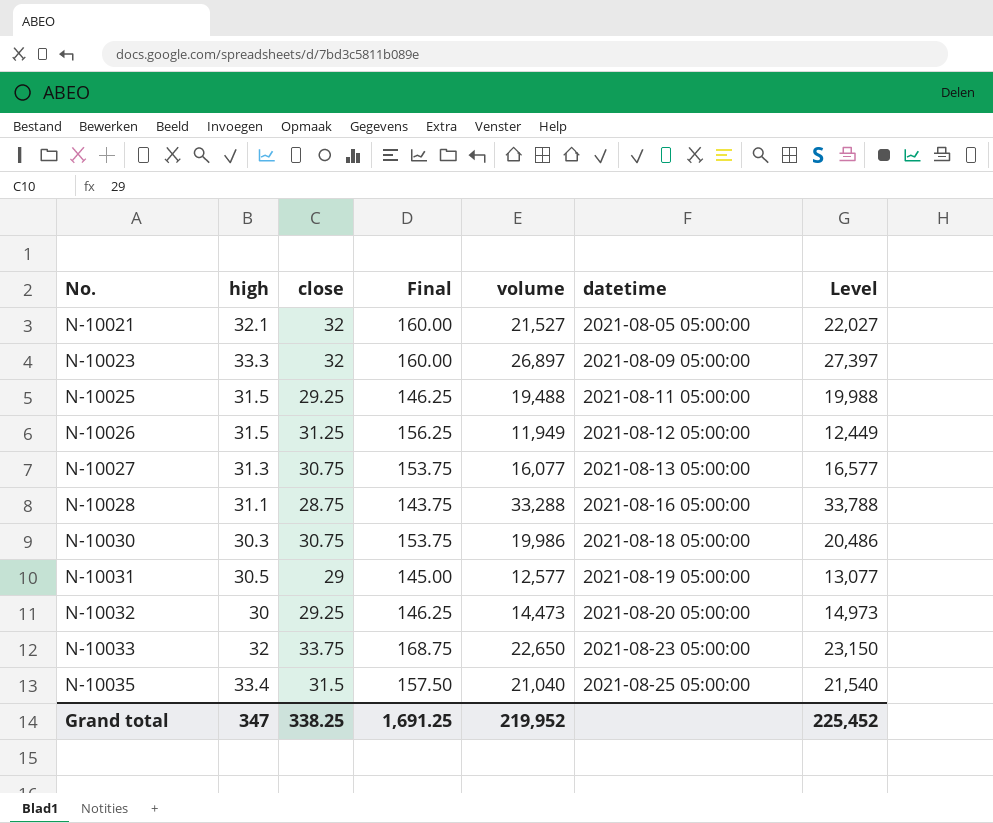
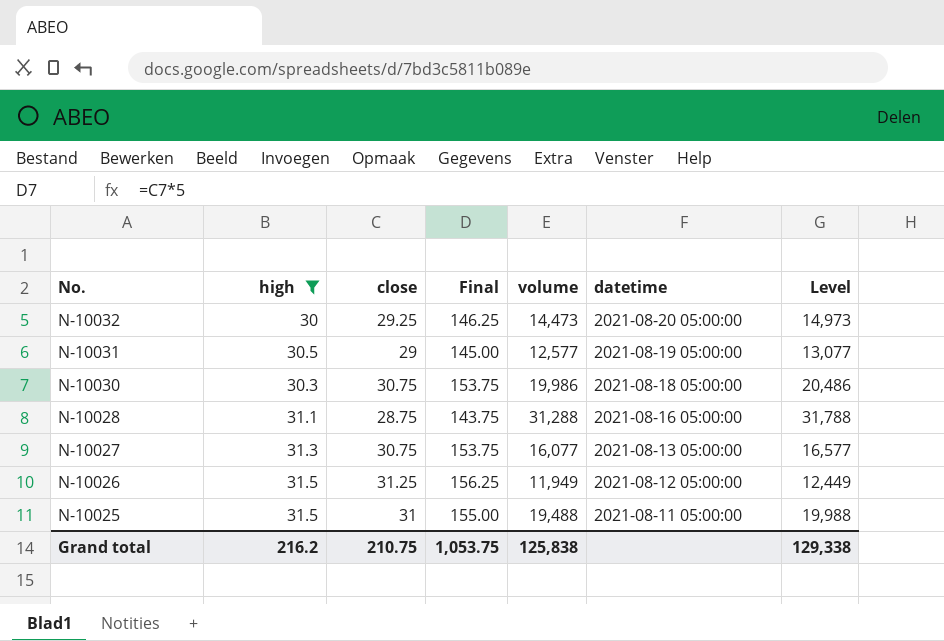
filter: none -> high <= 31.5
row order: No. ascending -> No. descending
N-10028 | volume: 33,288 -> 31,288
N-10028 | Level: 33,788 -> 31,788
N-10025 | close: 29.25 -> 31
N-10025 | Final: 146.25 -> 155.00
Grand total | high: 347 -> 216.2
Grand total | close: 338.25 -> 210.75
Grand total | Final: 1,691.25 -> 1,053.75
Grand total | volume: 219,952 -> 125,838
Grand total | Level: 225,452 -> 129,338

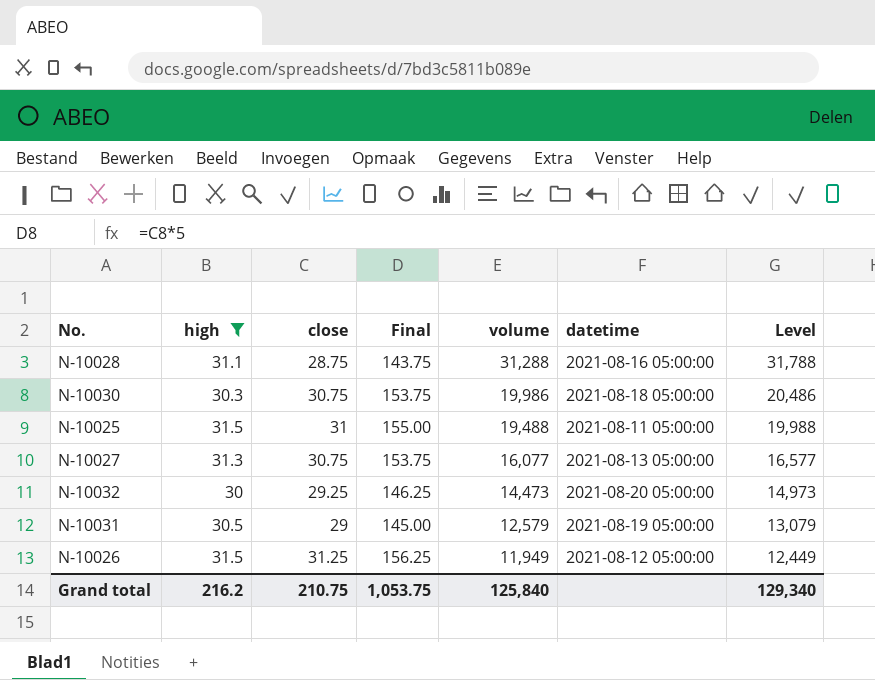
row order: No. descending -> volume descending
N-10031 | volume: 12,577 -> 12,579
N-10031 | Level: 13,077 -> 13,079
Grand total | volume: 125,838 -> 125,840
Grand total | Level: 129,338 -> 129,340

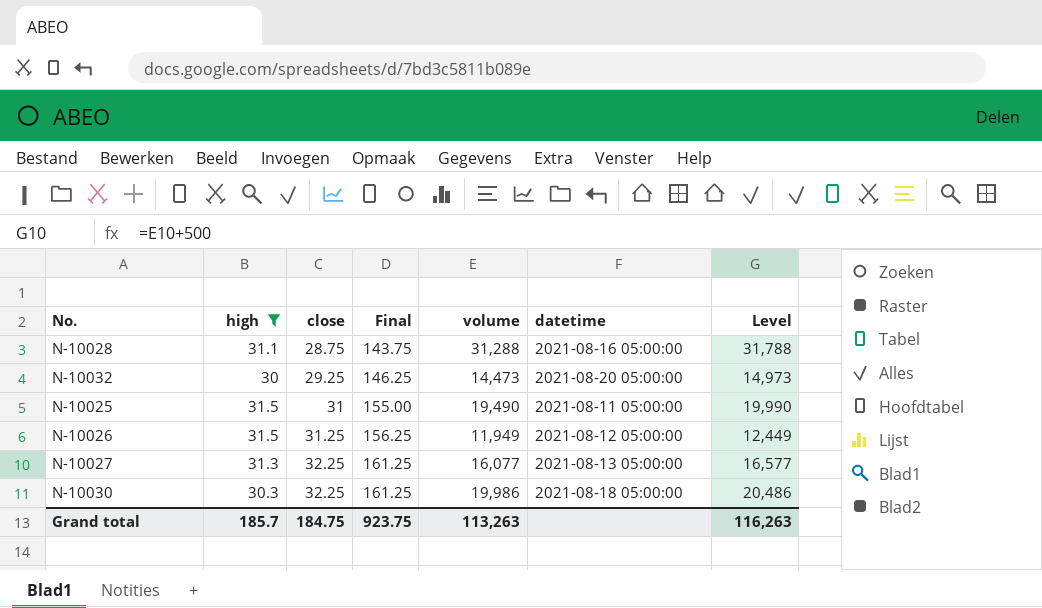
row order: volume descending -> close ascending
row N-10031: 30.5 | 29 | 145.00 | 12,579 | 2021-08-19 05:00:00 | 13,079 -> none
N-10025 | volume: 19,488 -> 19,490
N-10025 | Level: 19,988 -> 19,990
N-10027 | close: 30.75 -> 32.25
N-10027 | Final: 153.75 -> 161.25
N-10030 | close: 30.75 -> 32.25
N-10030 | Final: 153.75 -> 161.25
Grand total | high: 216.2 -> 185.7
Grand total | close: 210.75 -> 184.75
Grand total | Final: 1,053.75 -> 923.75
Grand total | volume: 125,840 -> 113,263
Grand total | Level: 129,340 -> 116,263

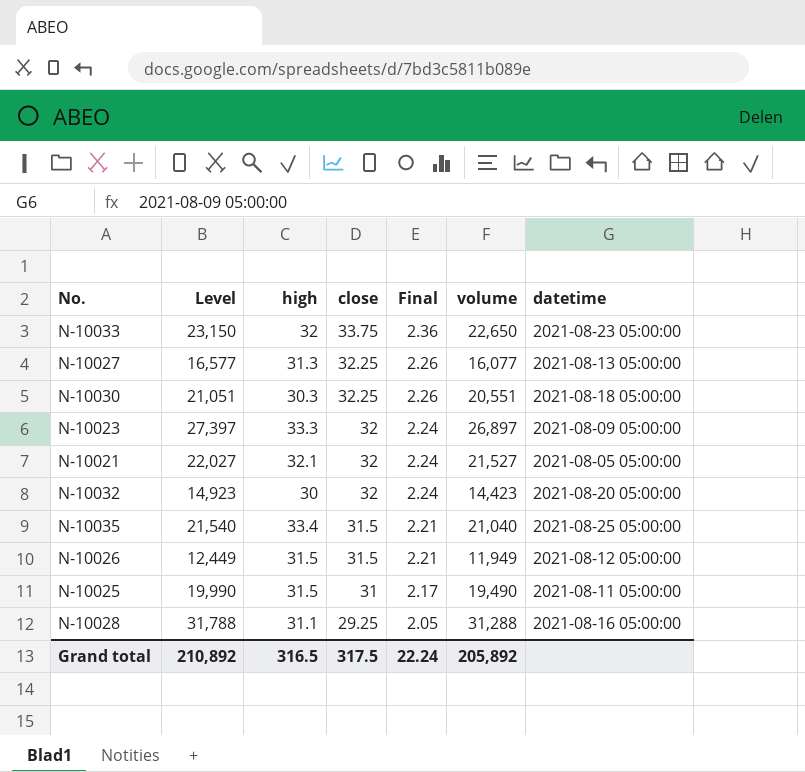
filter: high <= 31.5 -> none
row order: close ascending -> close descending
column Level | position: 7 -> 2
column Final | formula: [close] * 5 -> [close] * 0.07
N-10030 | Level: 20,486 -> 21,051
N-10030 | volume: 19,986 -> 20,551
N-10032 | Level: 14,973 -> 14,923
N-10032 | close: 29.25 -> 32
N-10032 | volume: 14,473 -> 14,423
N-10026 | close: 31.25 -> 31.5
N-10028 | close: 28.75 -> 29.25
Grand total | Level: 116,263 -> 210,892
Grand total | high: 185.7 -> 316.5
Grand total | close: 184.75 -> 317.5
Grand total | Final: 923.75 -> 22.24
Grand total | volume: 113,263 -> 205,892

